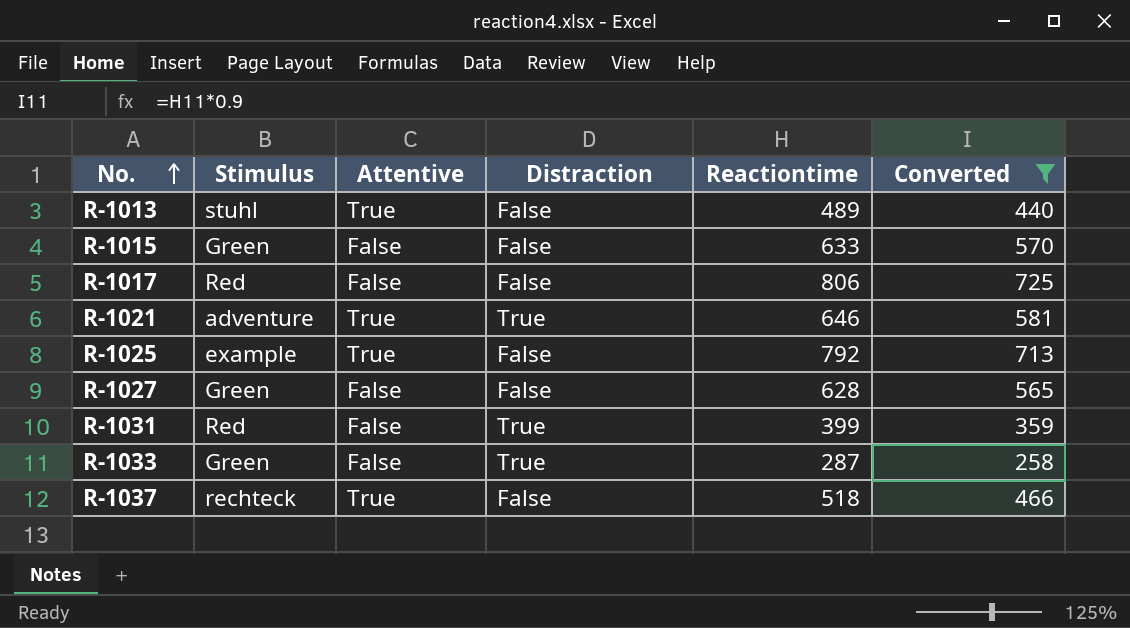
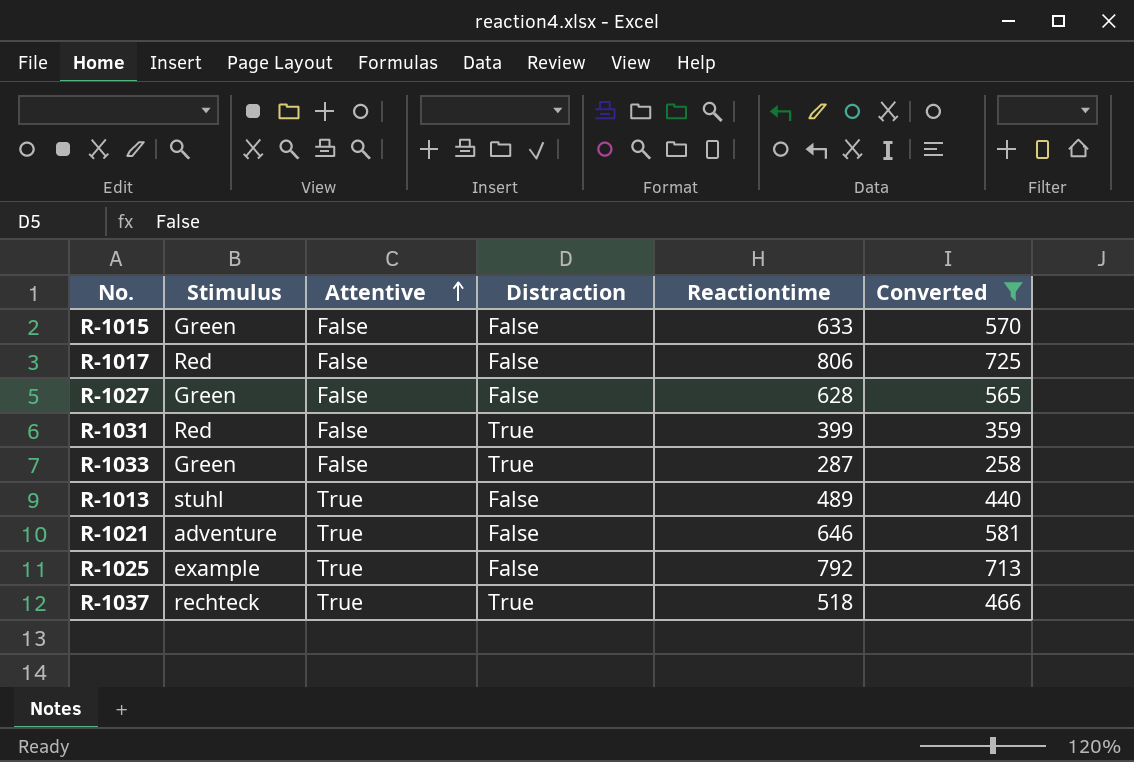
row order: No. ascending -> Attentive ascending
R-1021 | Distraction: True -> False
R-1037 | Distraction: False -> True

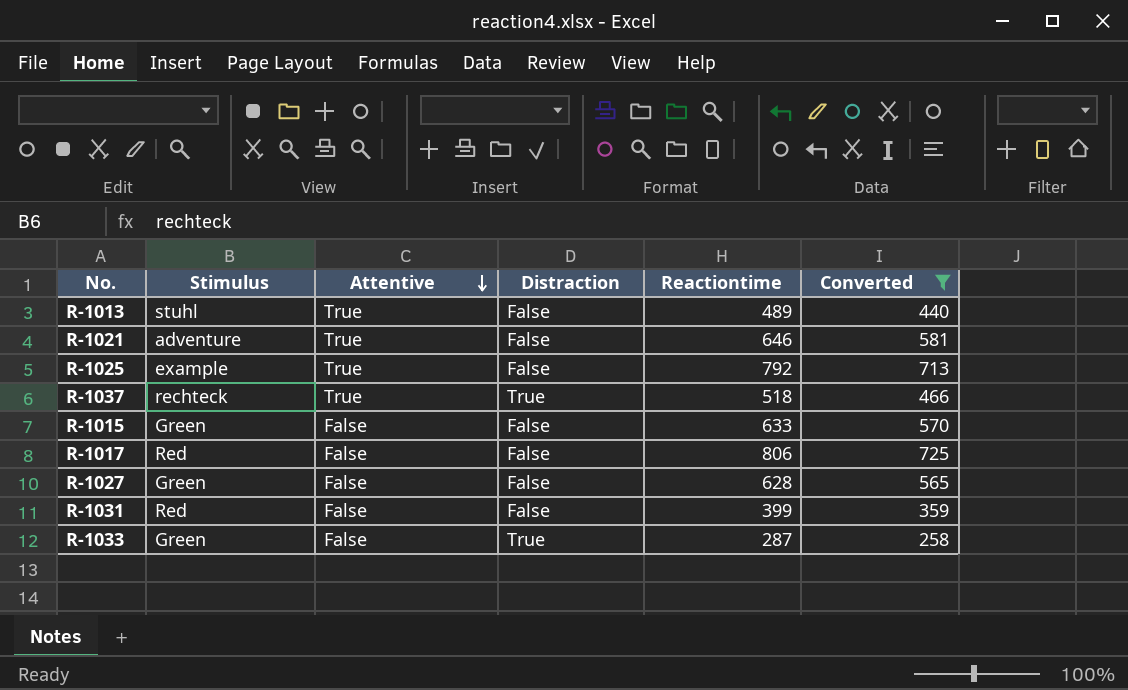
row order: Attentive ascending -> Attentive descending
R-1031 | Distraction: True -> False

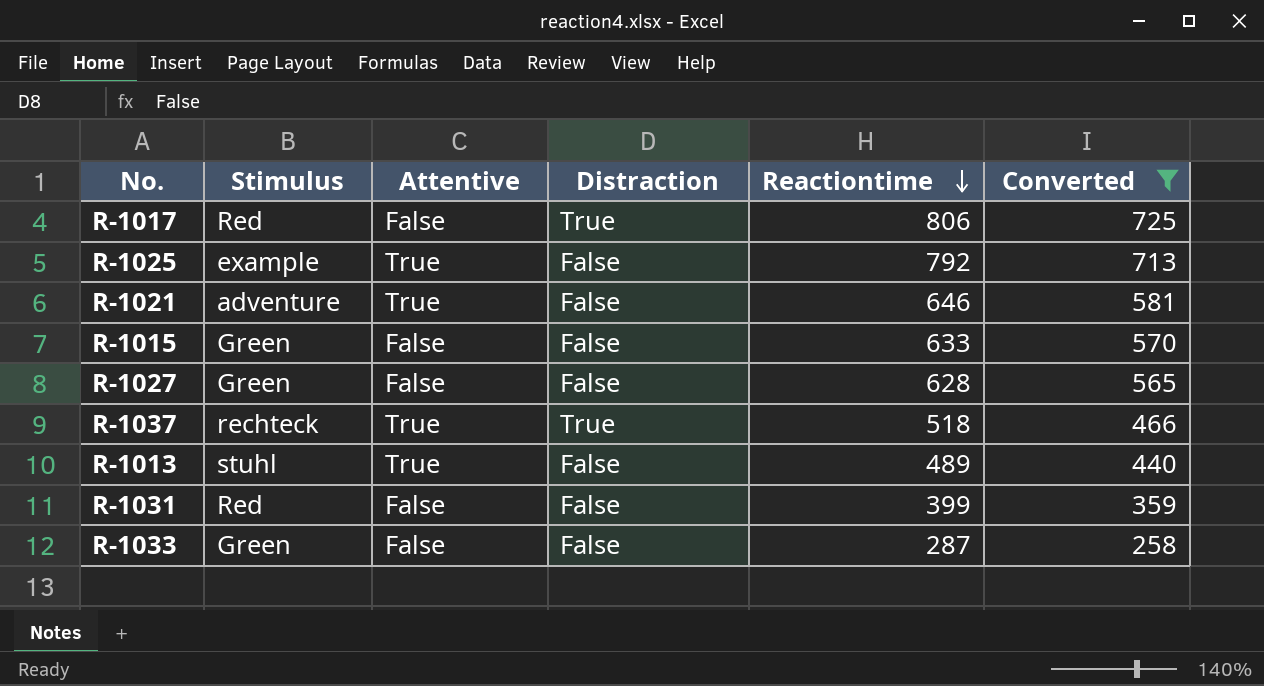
row order: Attentive descending -> Reactiontime descending
R-1017 | Distraction: False -> True
R-1033 | Distraction: True -> False

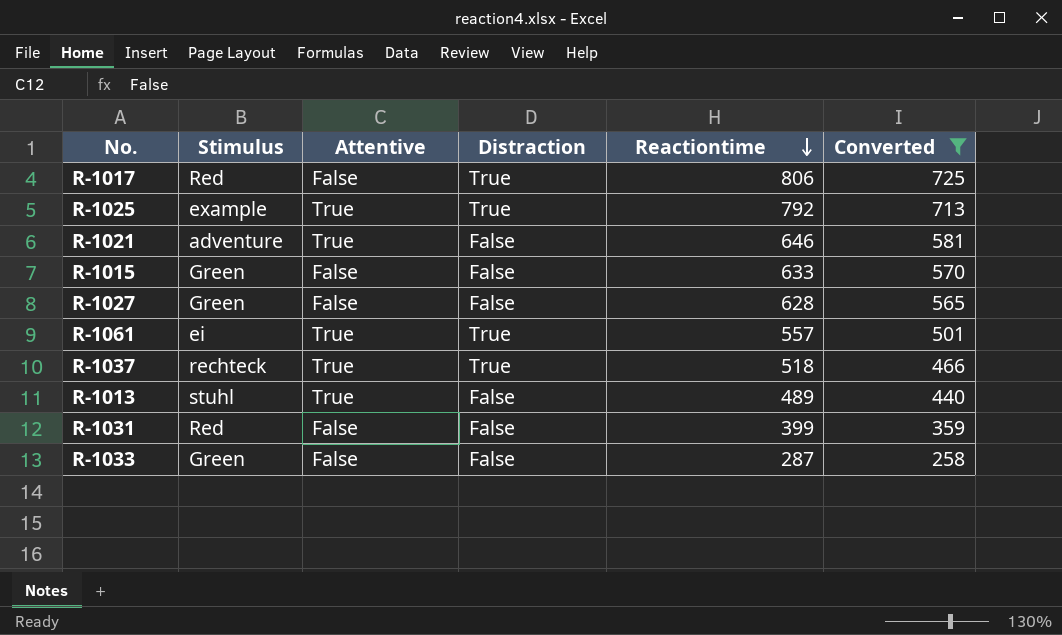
R-1025 | Distraction: False -> True
row R-1061: none -> ei | True | True | 557 | 501

